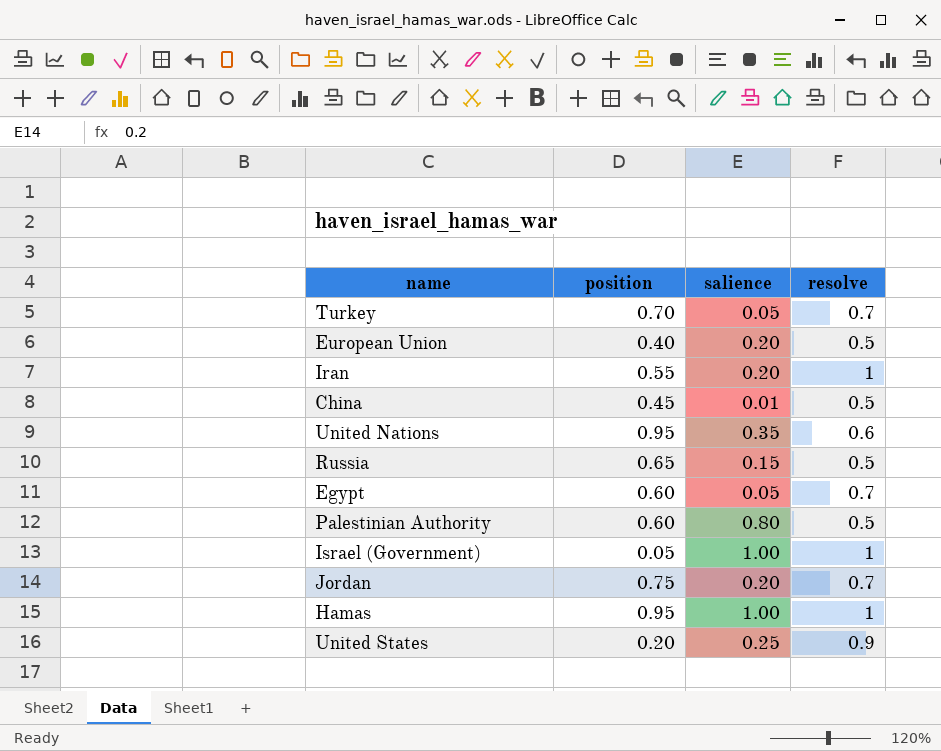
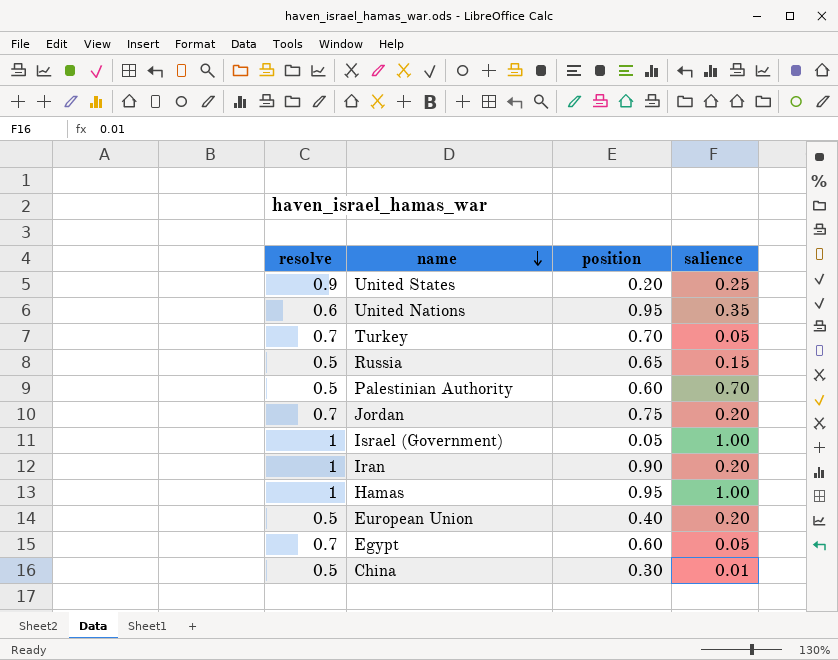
row order: none -> name descending
column resolve | position: 4 -> 1
Palestinian Authority | salience: 0.80 -> 0.70
Iran | position: 0.55 -> 0.90
China | position: 0.45 -> 0.30

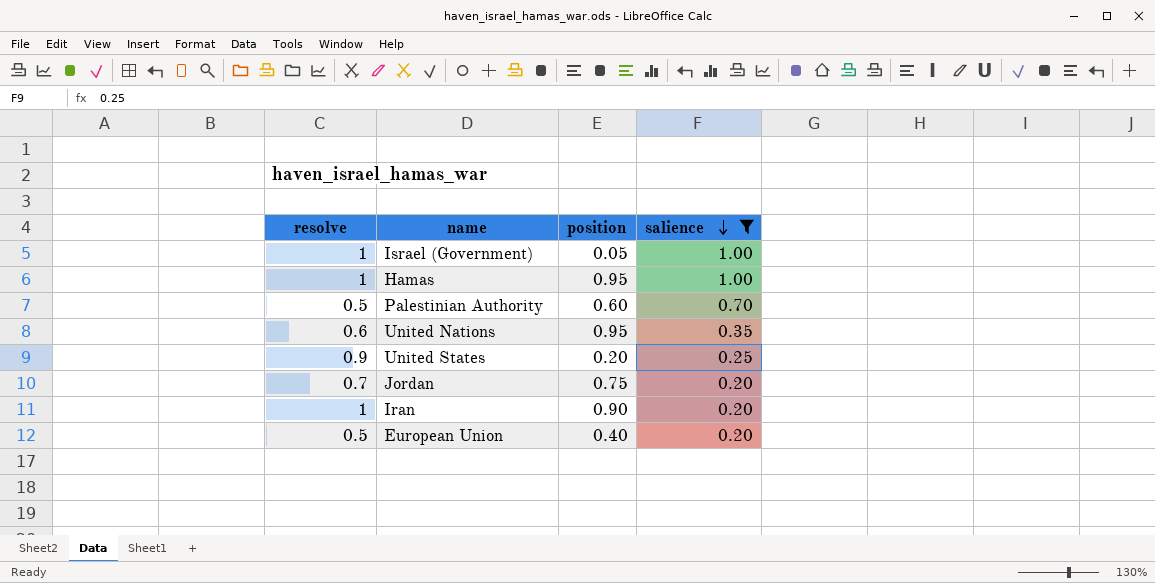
filter: none -> salience >= 0.20
row order: name descending -> salience descending

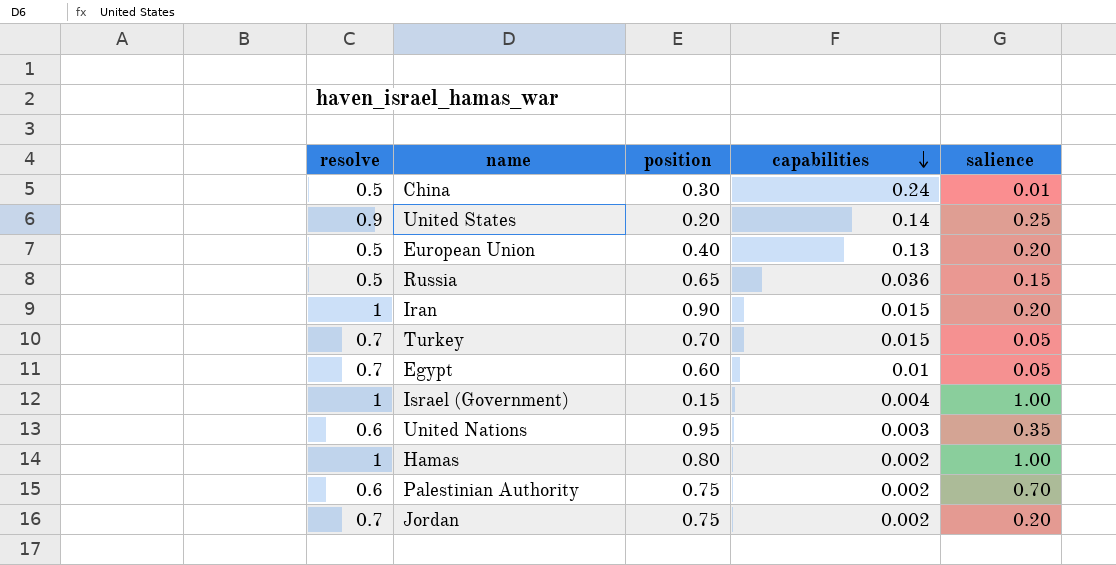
filter: salience >= 0.20 -> none
row order: salience descending -> capabilities descending
column capabilities | position: none -> 4
Israel (Government) | position: 0.05 -> 0.15
Hamas | position: 0.95 -> 0.80
Palestinian Authority | resolve: 0.5 -> 0.6
Palestinian Authority | position: 0.60 -> 0.75

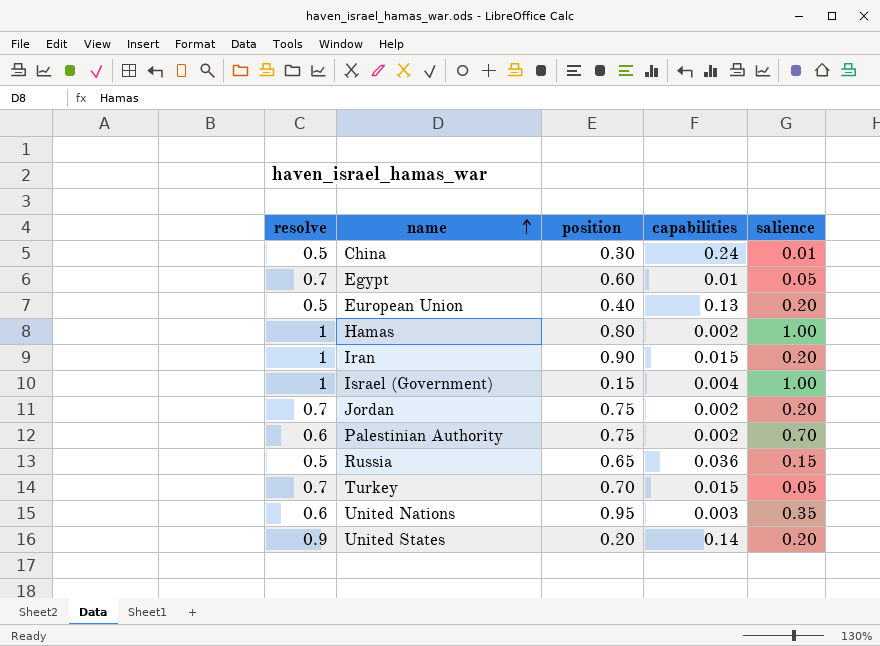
row order: capabilities descending -> name ascending
United States | salience: 0.25 -> 0.20

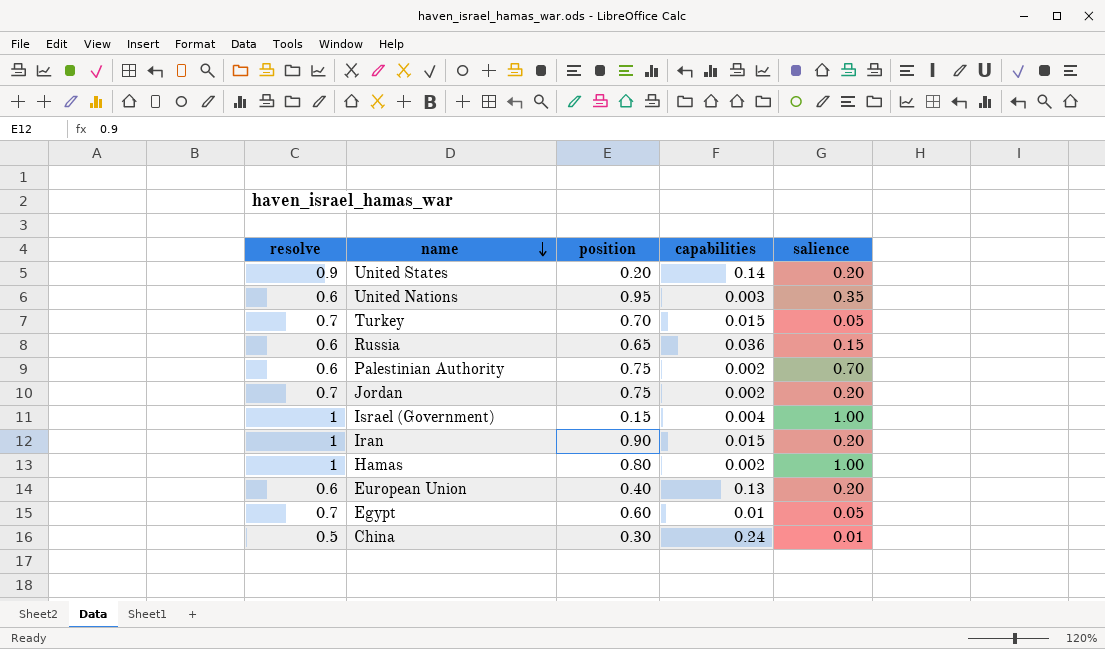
row order: name ascending -> name descending
Russia | resolve: 0.5 -> 0.6
European Union | resolve: 0.5 -> 0.6

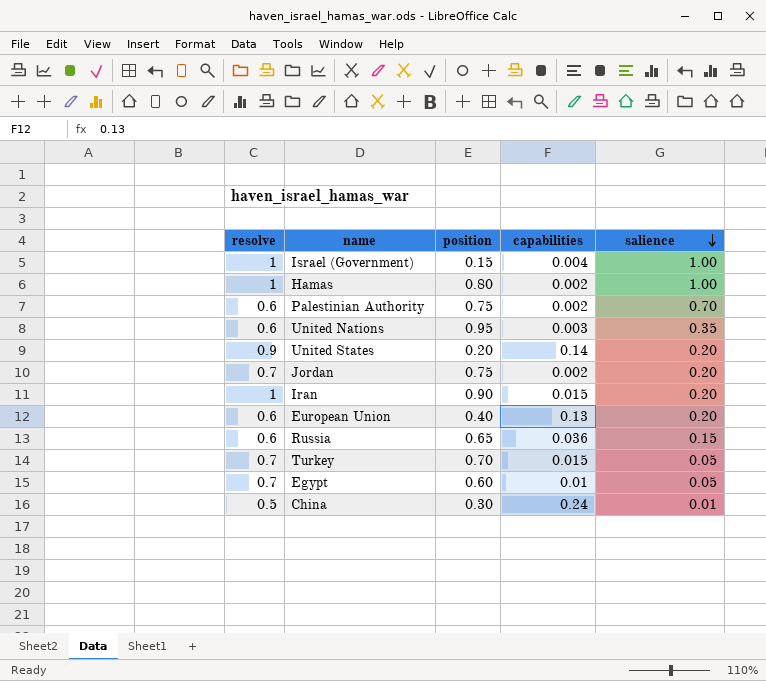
row order: name descending -> salience descending

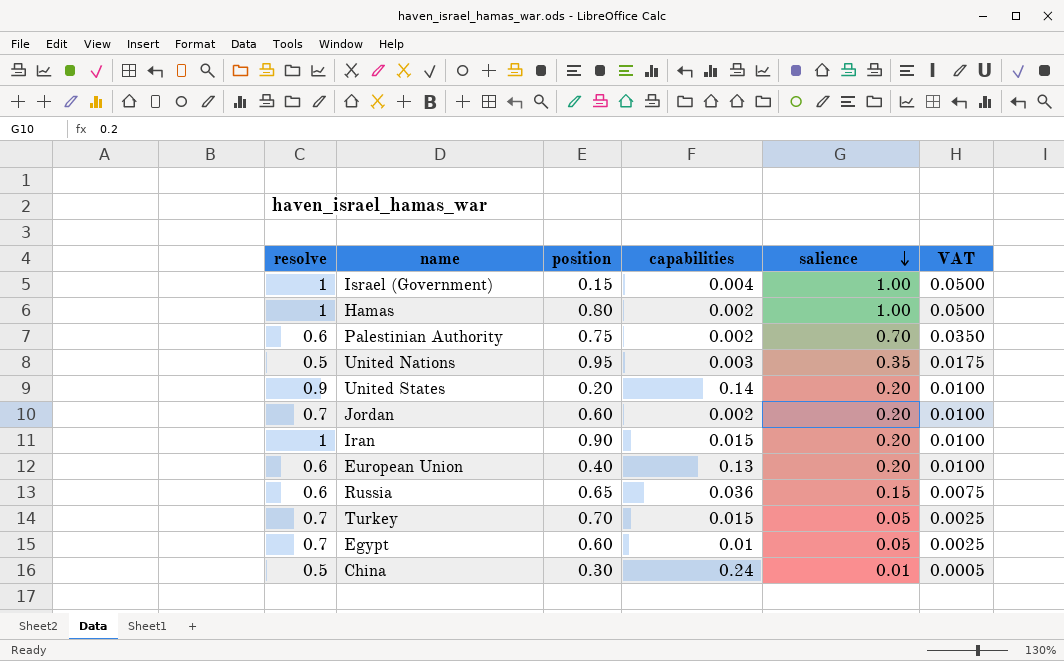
column VAT | formula: none -> [salience] * 0.05
United Nations | resolve: 0.6 -> 0.5
Jordan | position: 0.75 -> 0.60

